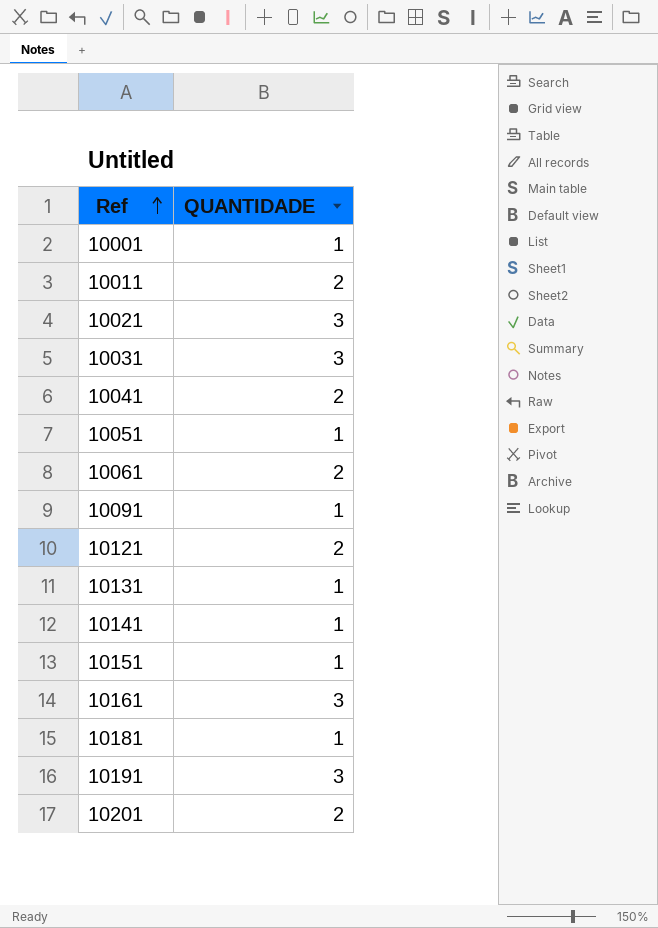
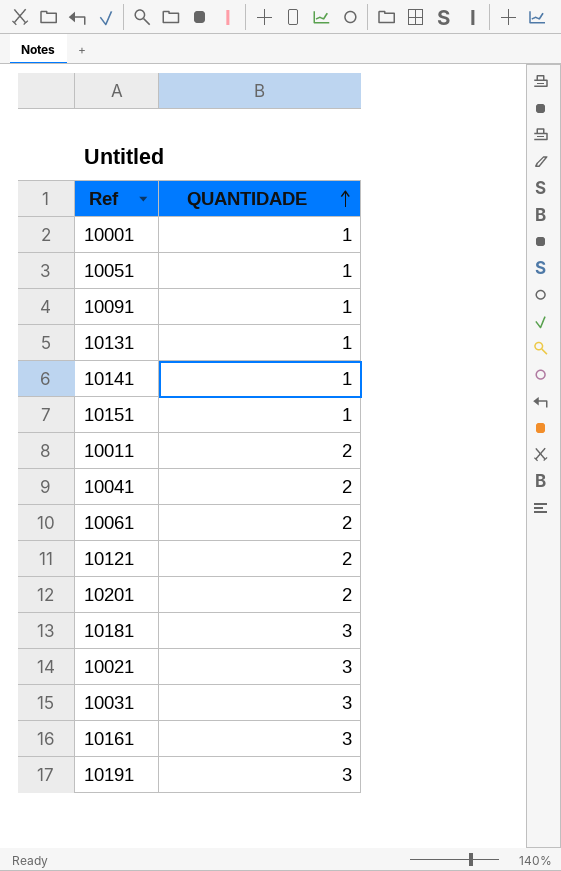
row order: Ref ascending -> QUANTIDADE ascending
10181 | QUANTIDADE: 1 -> 3

